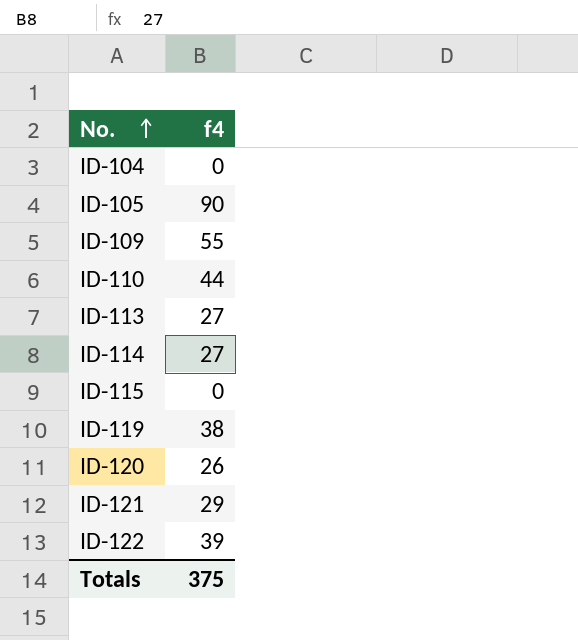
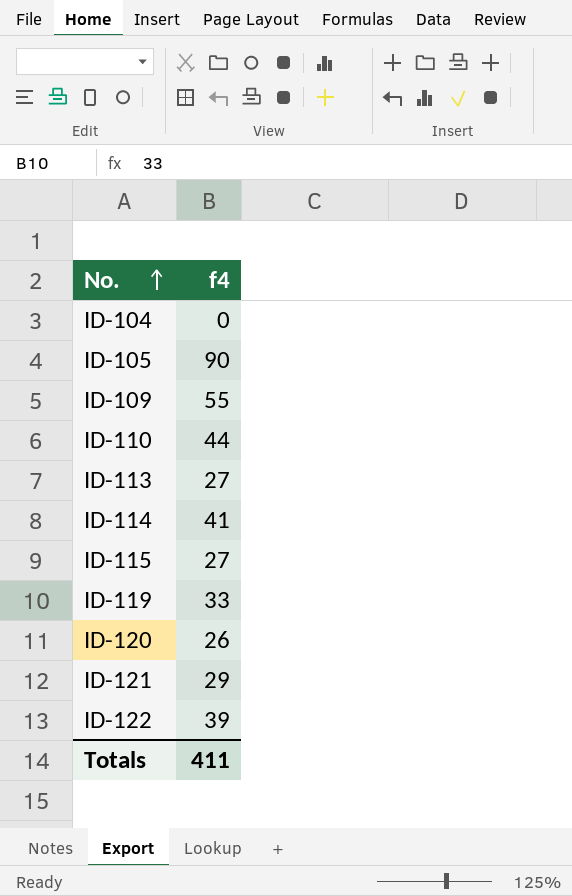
ID-114 | f4: 27 -> 41
ID-115 | f4: 0 -> 27
ID-119 | f4: 38 -> 33
Totals | f4: 375 -> 411

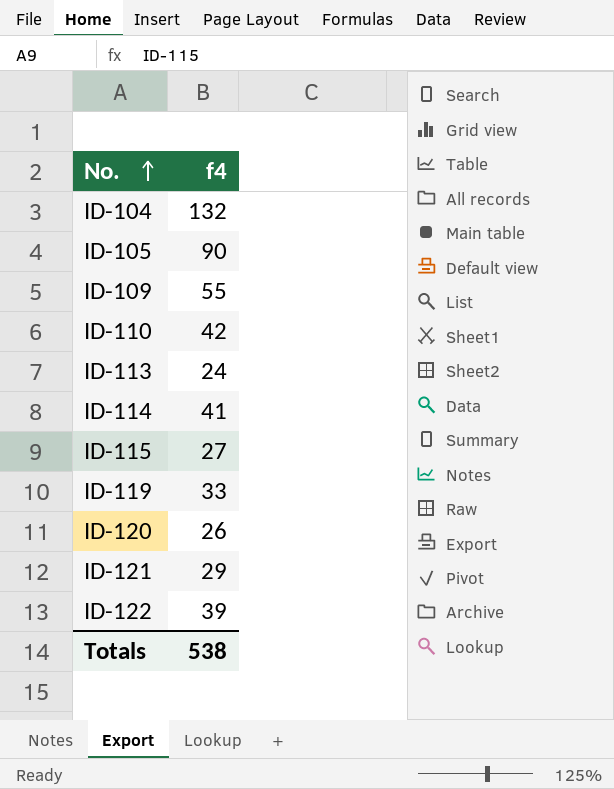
ID-104 | f4: 0 -> 132
ID-110 | f4: 44 -> 42
ID-113 | f4: 27 -> 24
Totals | f4: 411 -> 538

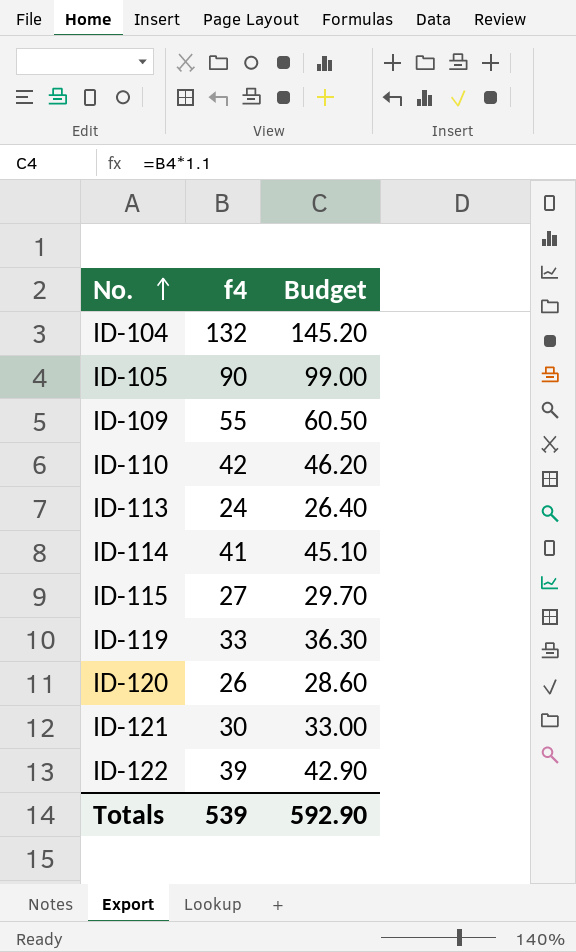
column Budget | formula: none -> [f4] * 1.1
ID-121 | f4: 29 -> 30
Totals | f4: 538 -> 539

